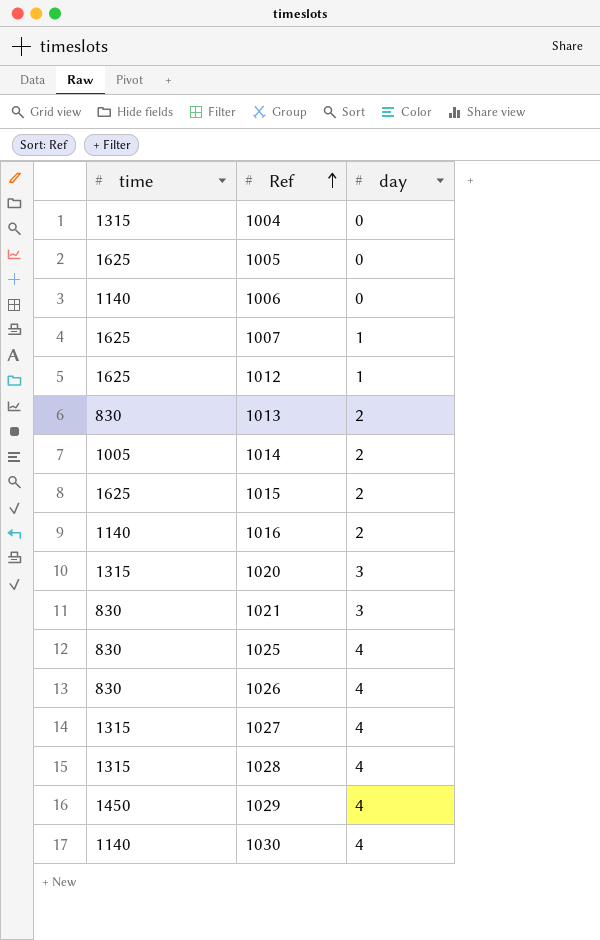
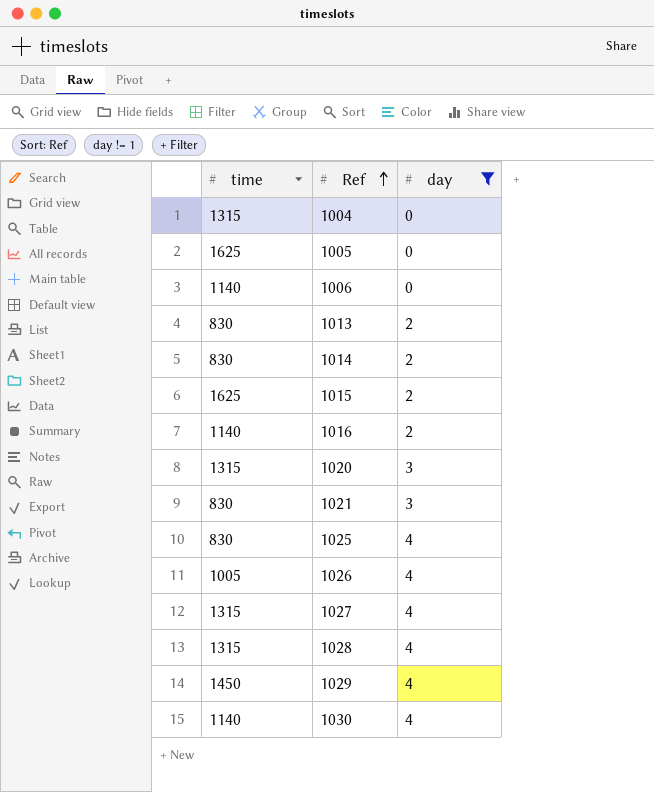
filter: none -> day != 1
1014 | time: 1005 -> 830
1026 | time: 830 -> 1005

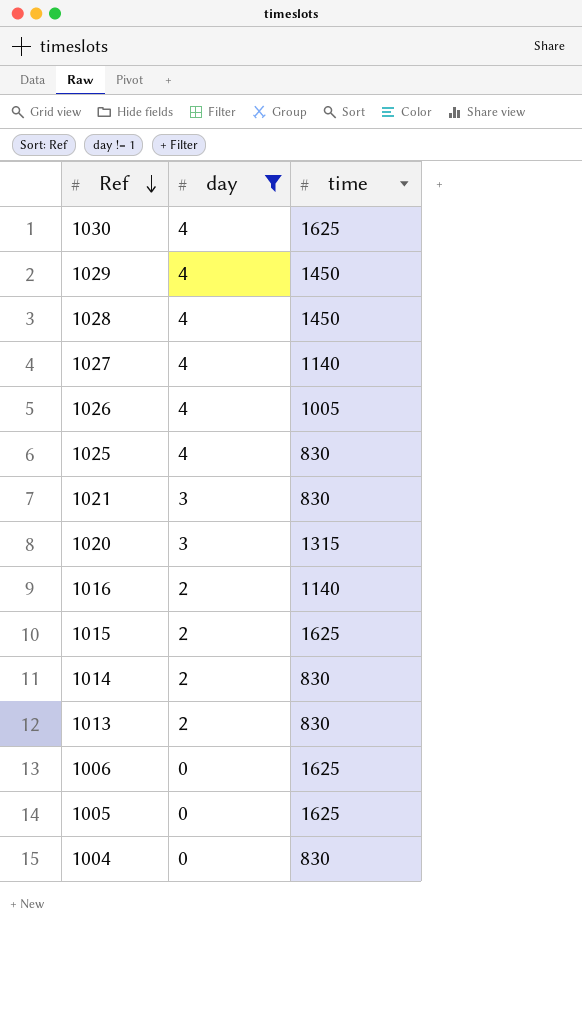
row order: Ref ascending -> Ref descending
column time | position: 1 -> 3
1030 | time: 1140 -> 1625
1028 | time: 1315 -> 1450
1027 | time: 1315 -> 1140
1006 | time: 1140 -> 1625
1004 | time: 1315 -> 830

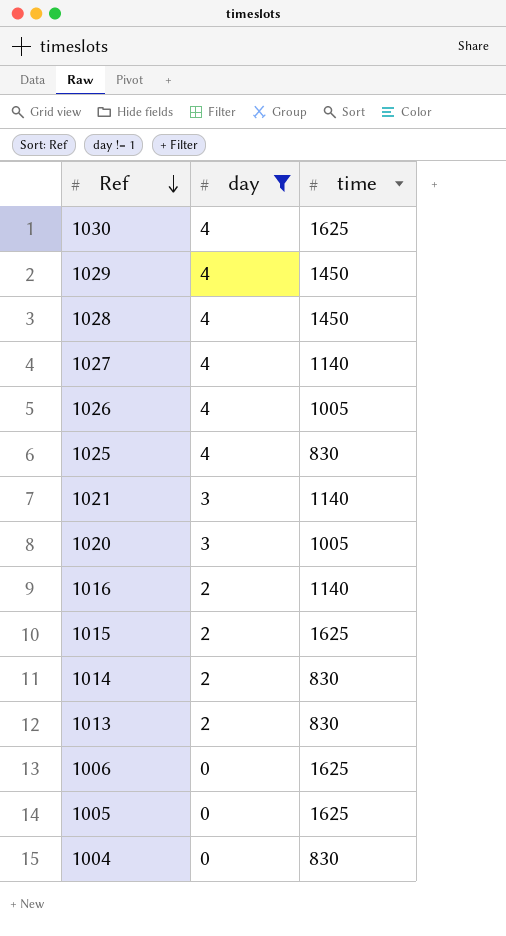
1021 | time: 830 -> 1140
1020 | time: 1315 -> 1005

